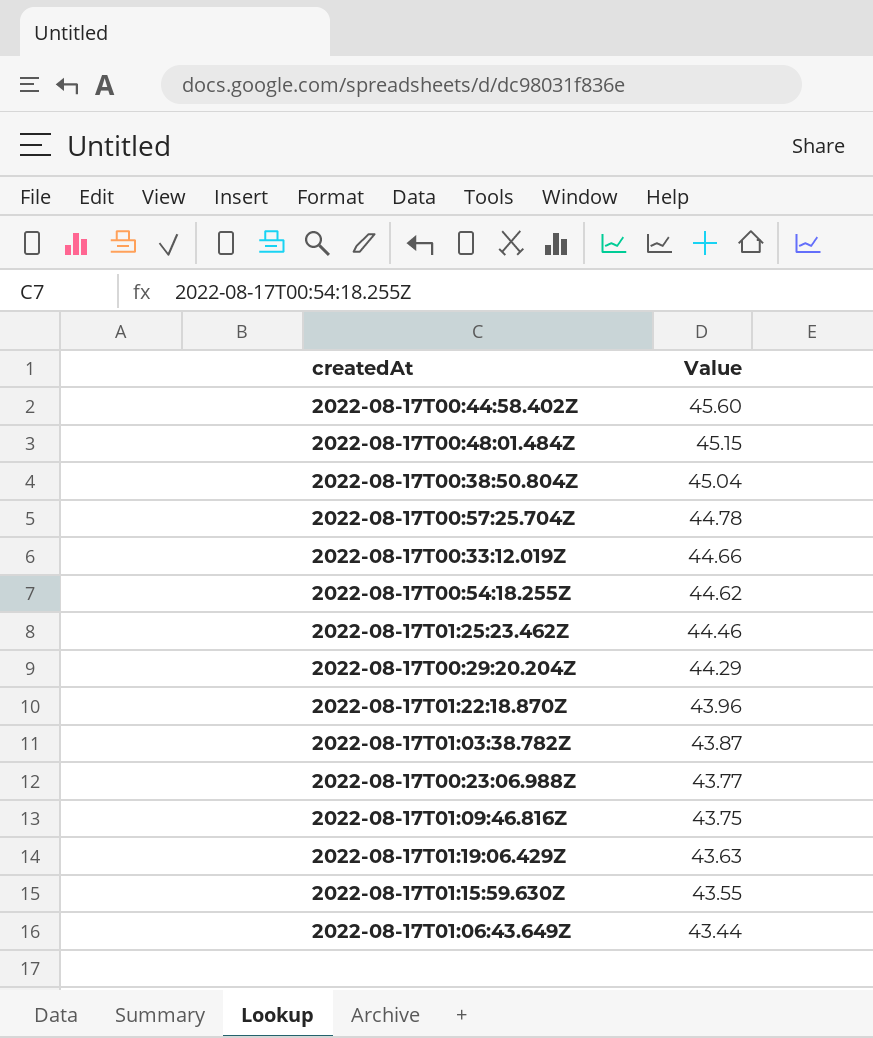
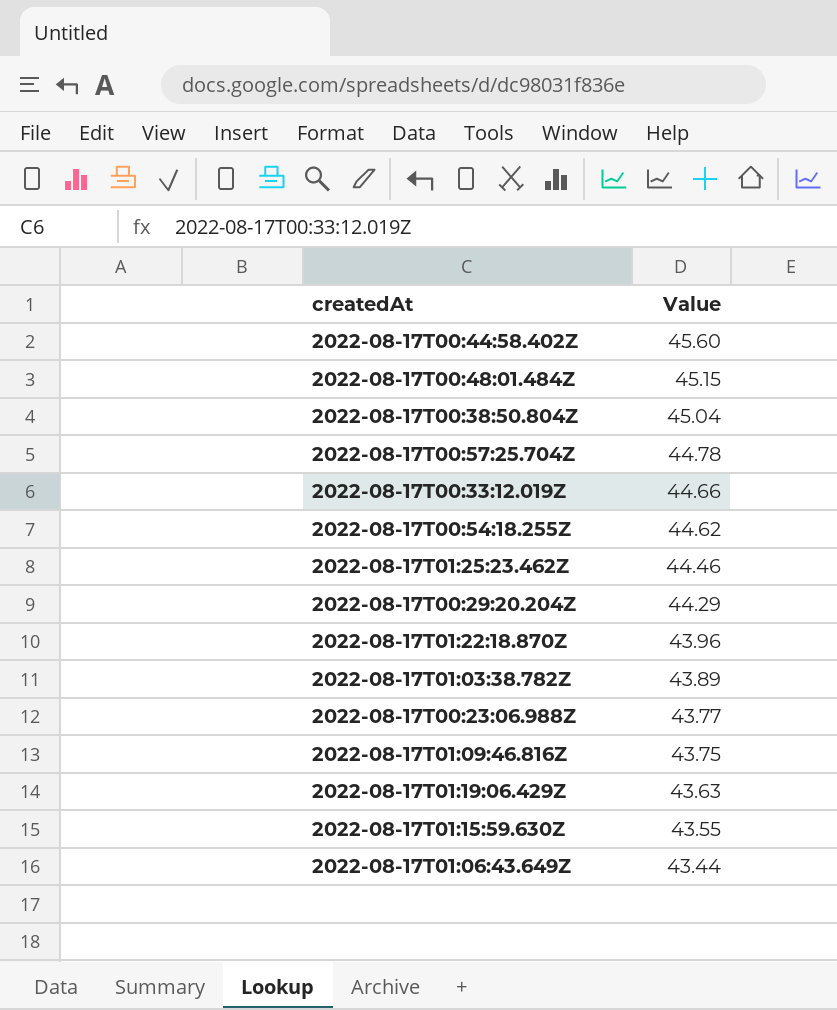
2022-08-17T01:03:38.782Z | Value: 43.87 -> 43.89

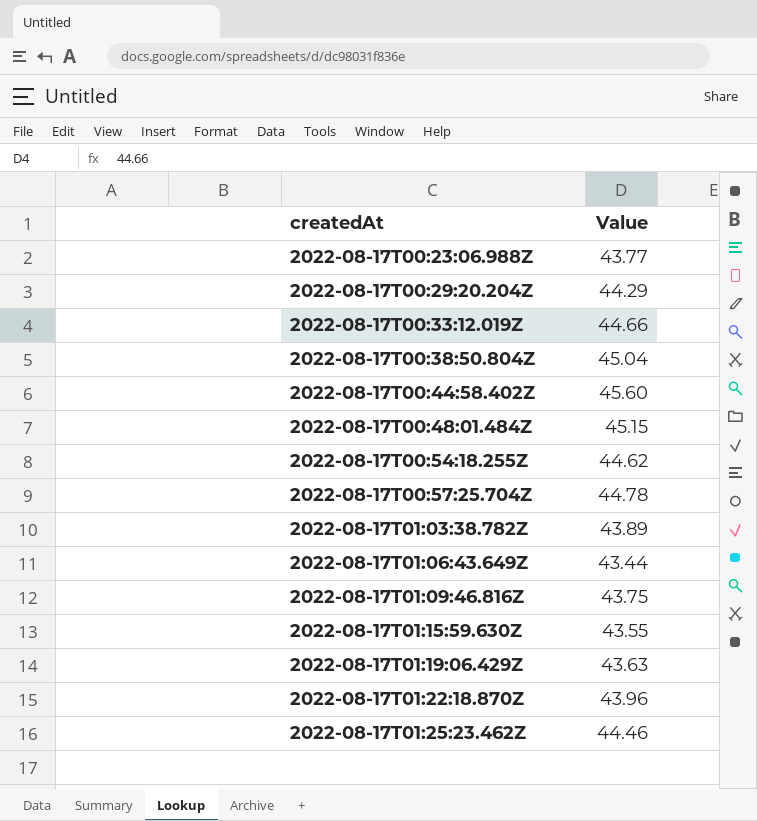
row order: Value descending -> createdAt ascending

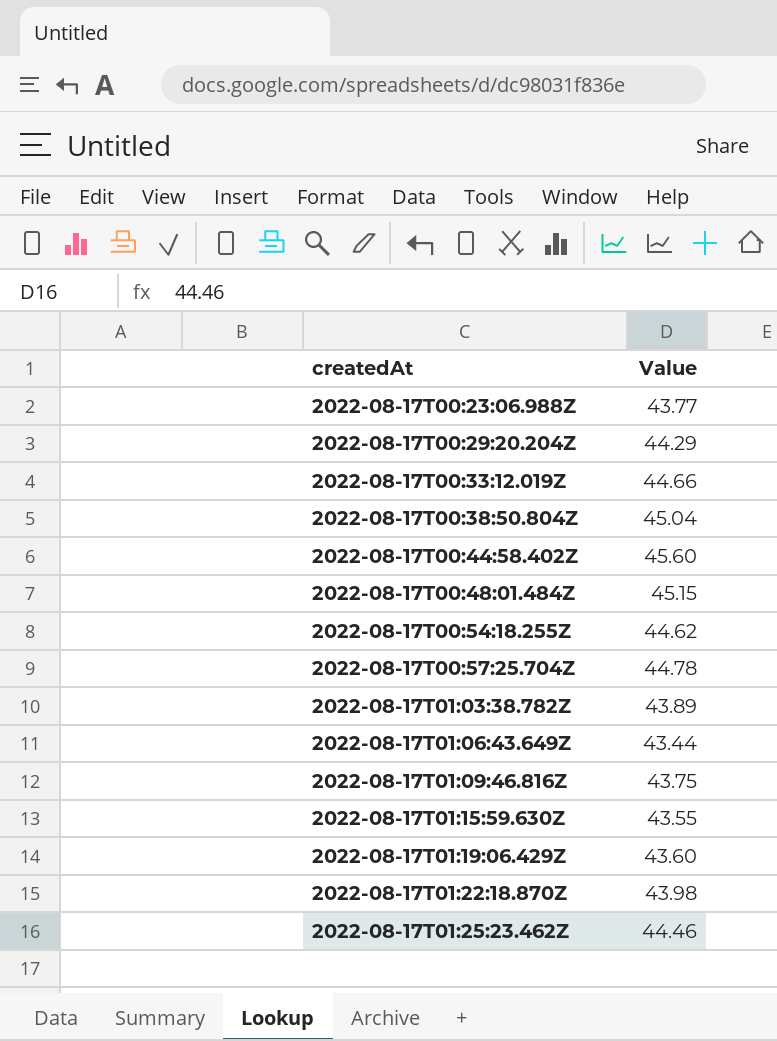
2022-08-17T01:19:06.429Z | Value: 43.63 -> 43.60
2022-08-17T01:22:18.870Z | Value: 43.96 -> 43.98

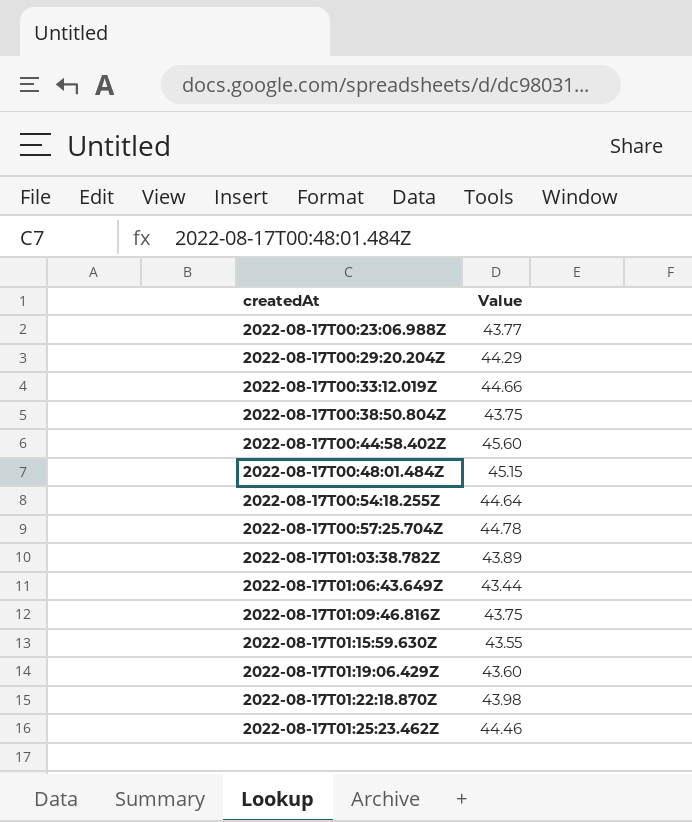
2022-08-17T00:38:50.804Z | Value: 45.04 -> 43.75
2022-08-17T00:54:18.255Z | Value: 44.62 -> 44.64

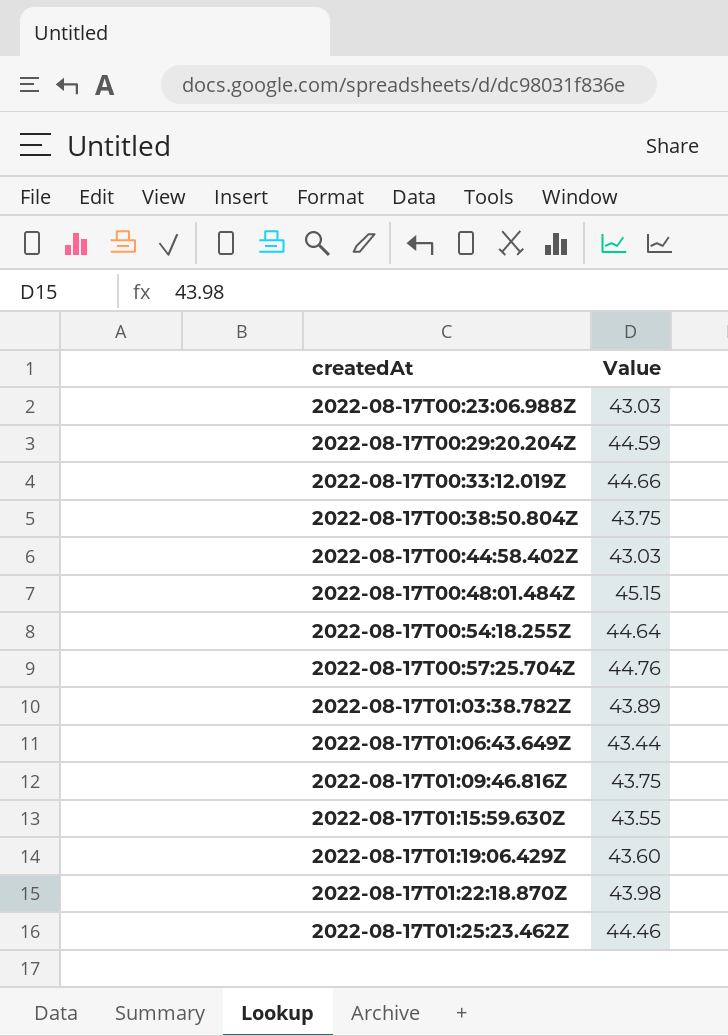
2022-08-17T00:23:06.988Z | Value: 43.77 -> 43.03
2022-08-17T00:29:20.204Z | Value: 44.29 -> 44.59
2022-08-17T00:44:58.402Z | Value: 45.60 -> 43.03
2022-08-17T00:57:25.704Z | Value: 44.78 -> 44.76

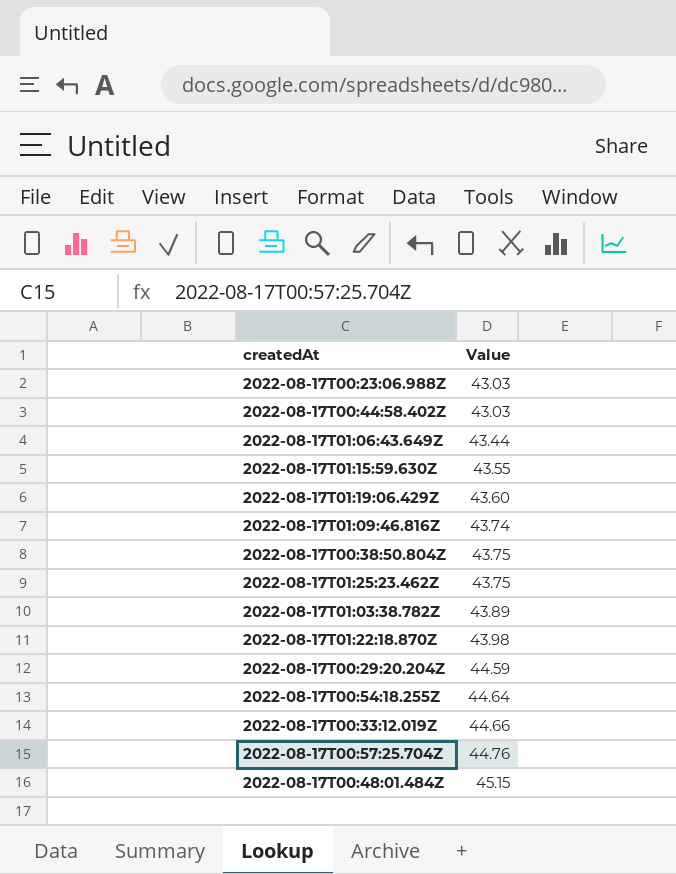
row order: createdAt ascending -> Value ascending
2022-08-17T01:09:46.816Z | Value: 43.75 -> 43.74
2022-08-17T01:25:23.462Z | Value: 44.46 -> 43.75

